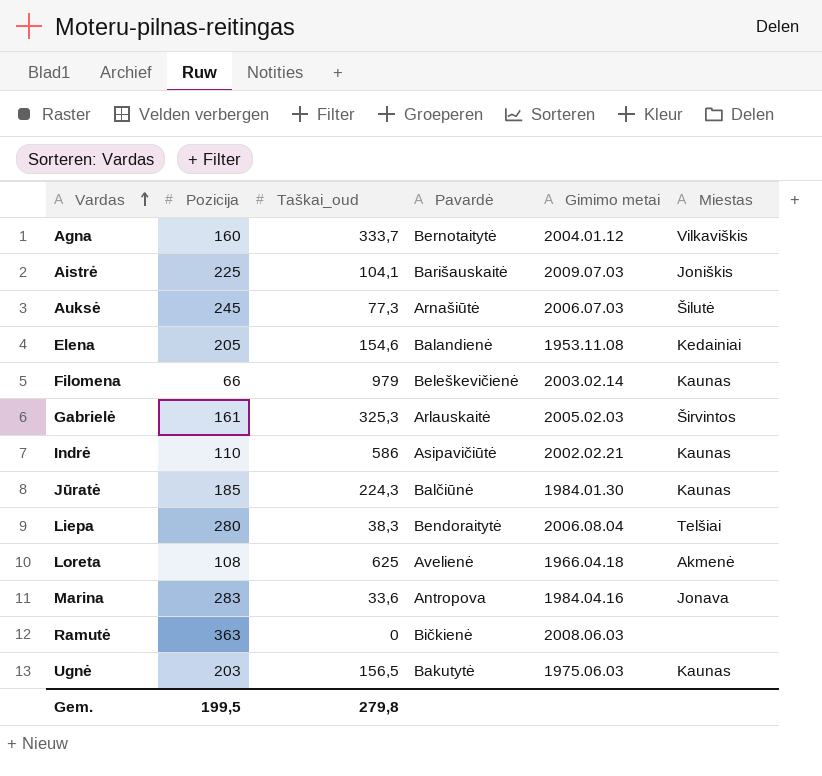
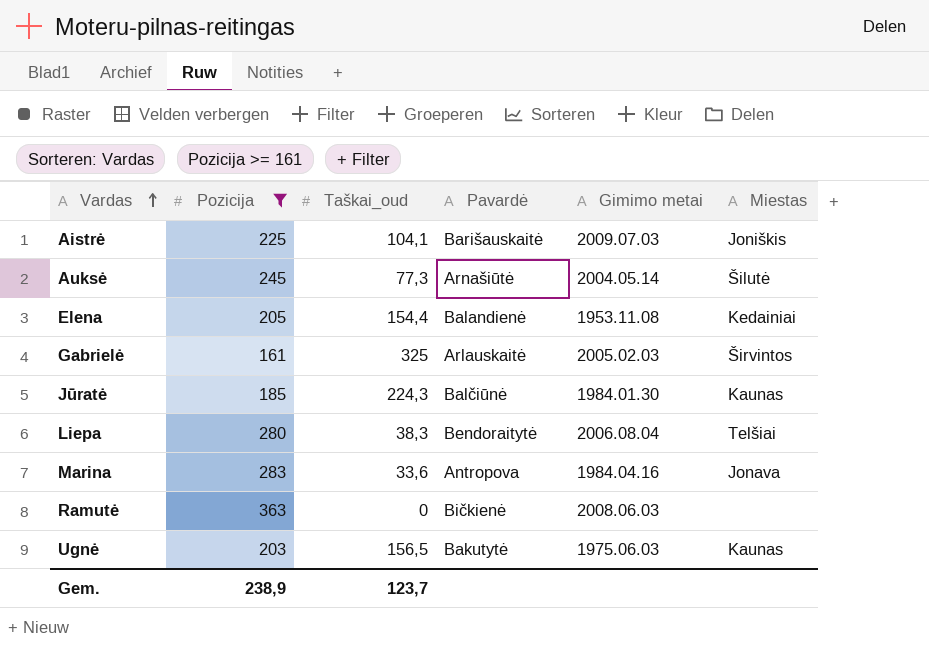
filter: none -> Pozicija >= 161
Auksė | Gimimo metai: 2006.07.03 -> 2004.05.14
Elena | Taškai_oud: 154,6 -> 154,4
Gabrielė | Taškai_oud: 325,3 -> 325
Gem. | Pozicija: 199,5 -> 238,9
Gem. | Taškai_oud: 279,8 -> 123,7

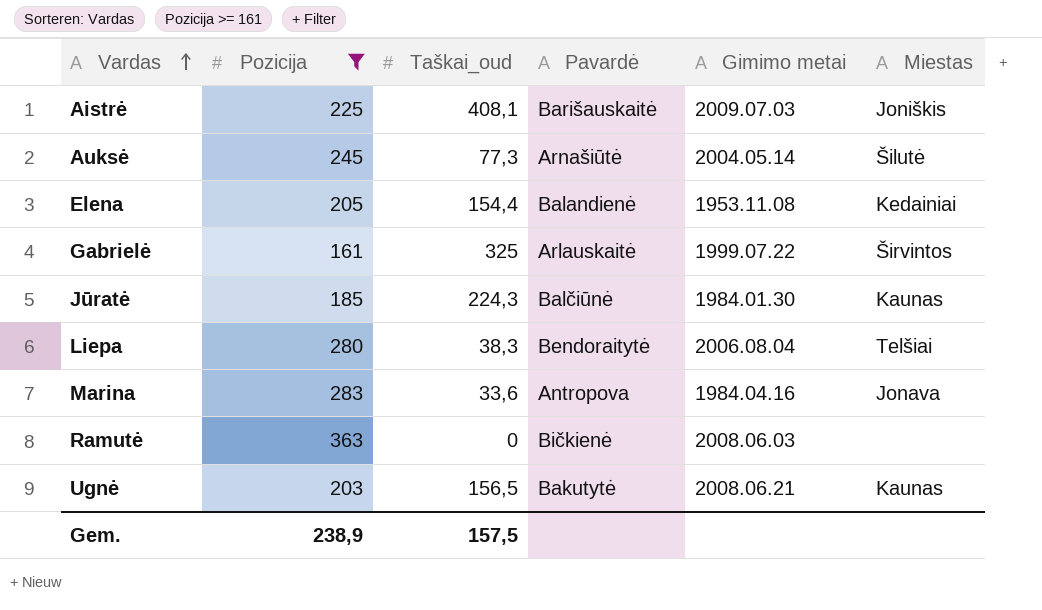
Aistrė | Taškai_oud: 104,1 -> 408,1
Gabrielė | Gimimo metai: 2005.02.03 -> 1999.07.22
Ugnė | Gimimo metai: 1975.06.03 -> 2008.06.21
Gem. | Taškai_oud: 123,7 -> 157,5

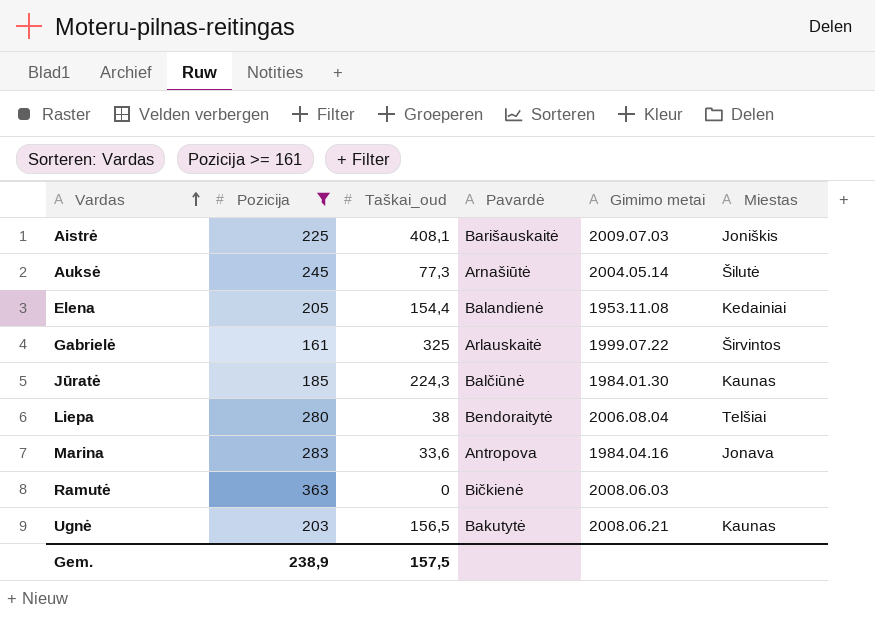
Liepa | Taškai_oud: 38,3 -> 38

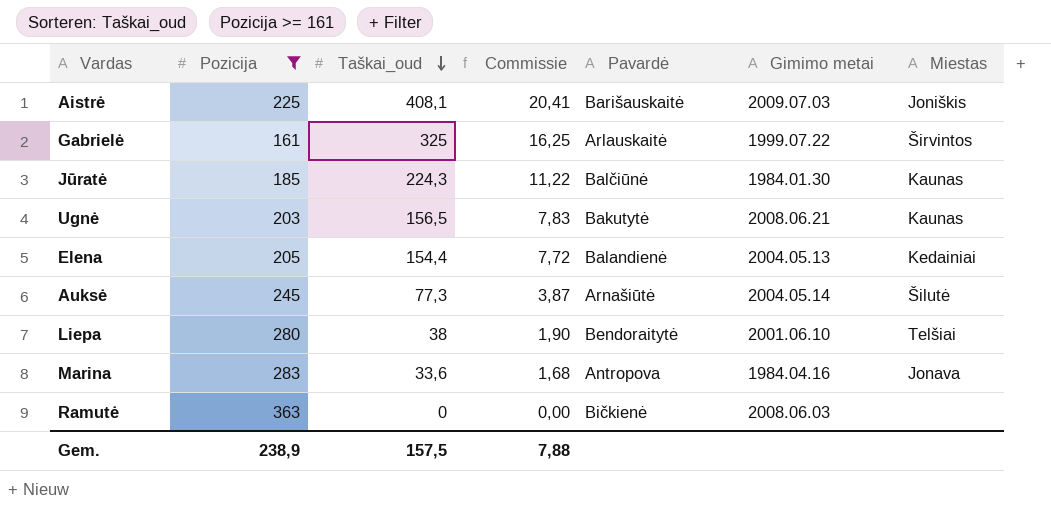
row order: Vardas ascending -> Taškai_oud descending
column Commissie | formula: none -> [Taškai_oud] * 0,05
Elena | Gimimo metai: 1953.11.08 -> 2004.05.13
Liepa | Gimimo metai: 2006.08.04 -> 2001.06.10

